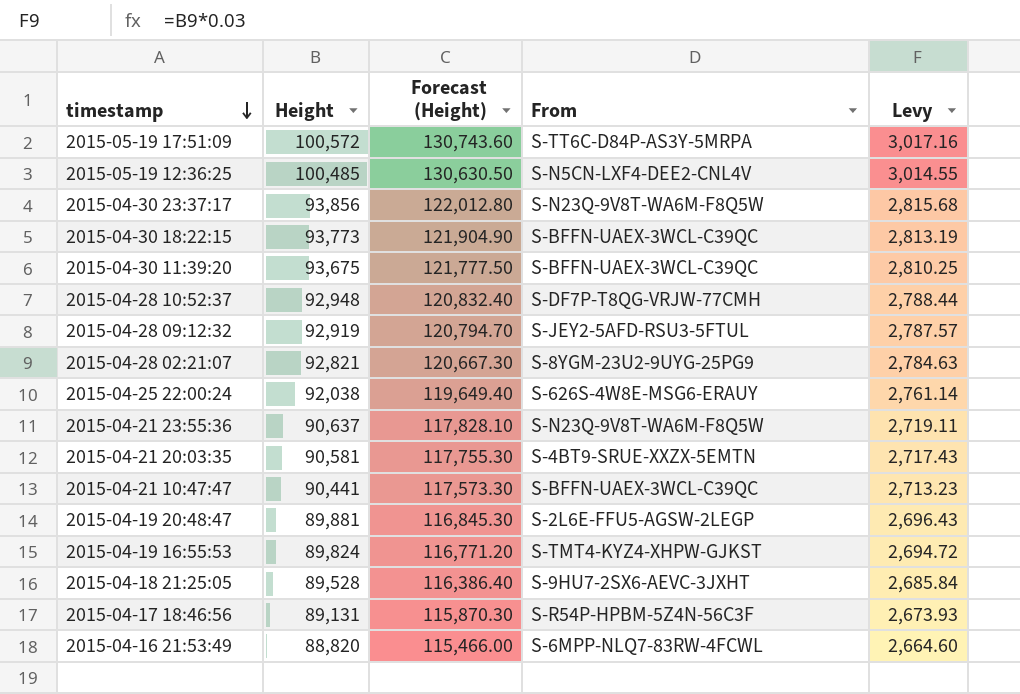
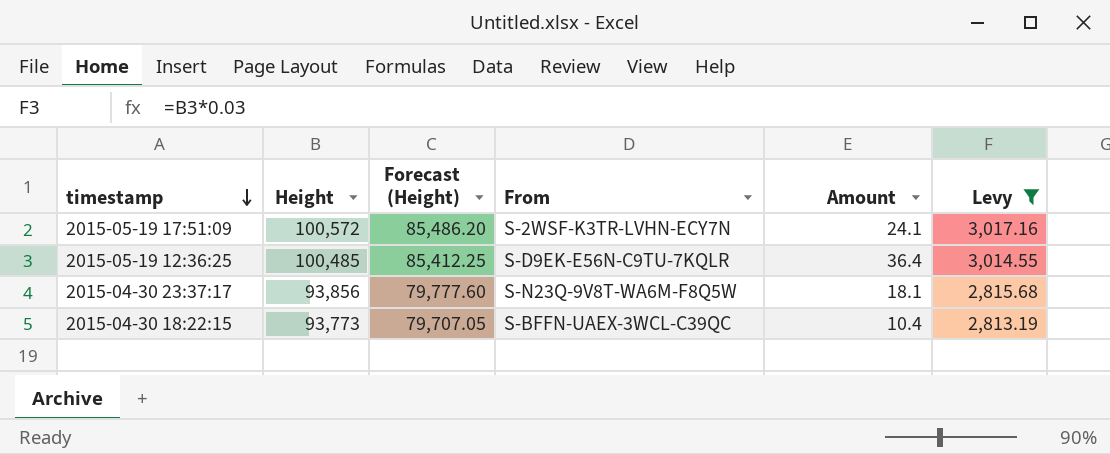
filter: none -> Levy >= 2,813.19
column Forecast (Height) | formula: [Height] * 1.3 -> [Height] * 0.85
column Amount | position: none -> 5
2015-05-19 17:51:09 | From: S-TT6C-D84P-AS3Y-5MRPA -> S-2WSF-K3TR-LVHN-ECY7N
2015-05-19 12:36:25 | From: S-N5CN-LXF4-DEE2-CNL4V -> S-D9EK-E56N-C9TU-7KQLR

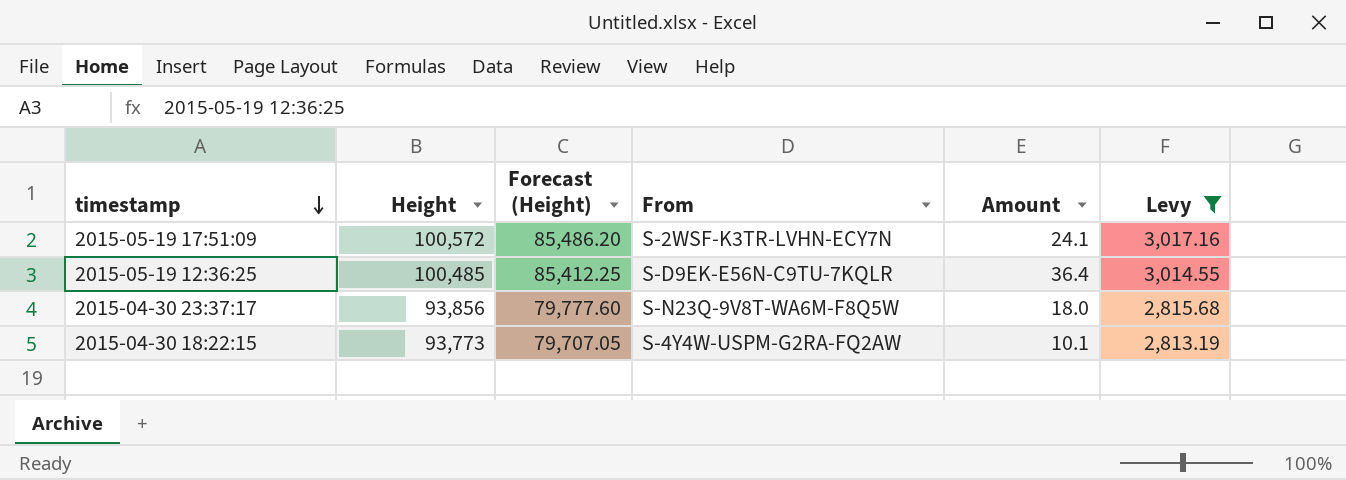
2015-04-30 23:37:17 | Amount: 18.1 -> 18.0
2015-04-30 18:22:15 | From: S-BFFN-UAEX-3WCL-C39QC -> S-4Y4W-USPM-G2RA-FQ2AW
2015-04-30 18:22:15 | Amount: 10.4 -> 10.1

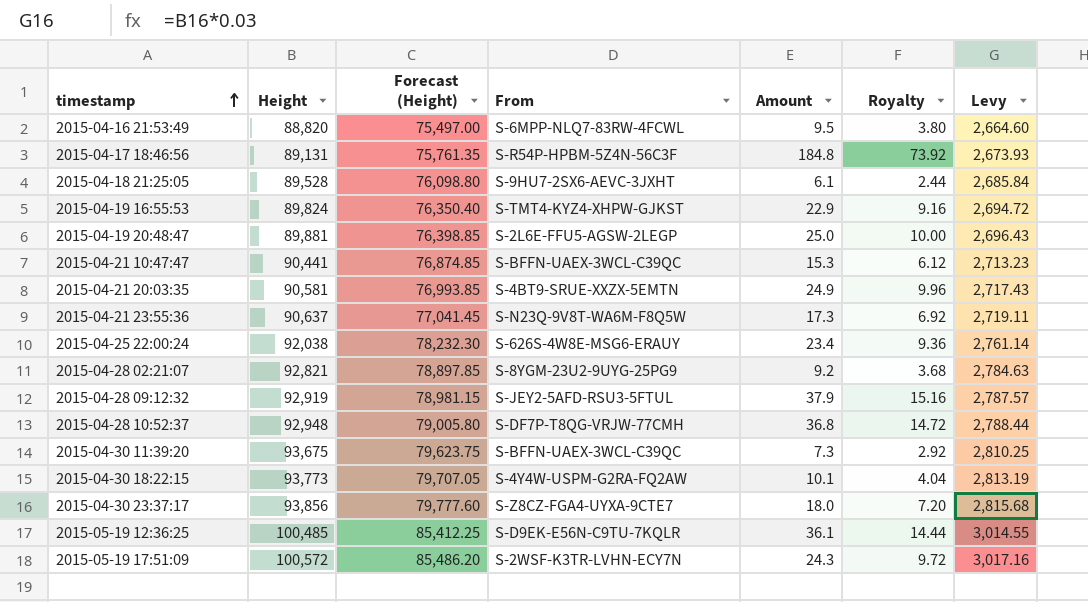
filter: Levy >= 2,813.19 -> none
row order: timestamp descending -> timestamp ascending
column Royalty | formula: none -> [Amount] * 0.4
2015-04-30 23:37:17 | From: S-N23Q-9V8T-WA6M-F8Q5W -> S-Z8CZ-FGA4-UYXA-9CTE7
2015-05-19 12:36:25 | Amount: 36.4 -> 36.1
2015-05-19 17:51:09 | Amount: 24.1 -> 24.3

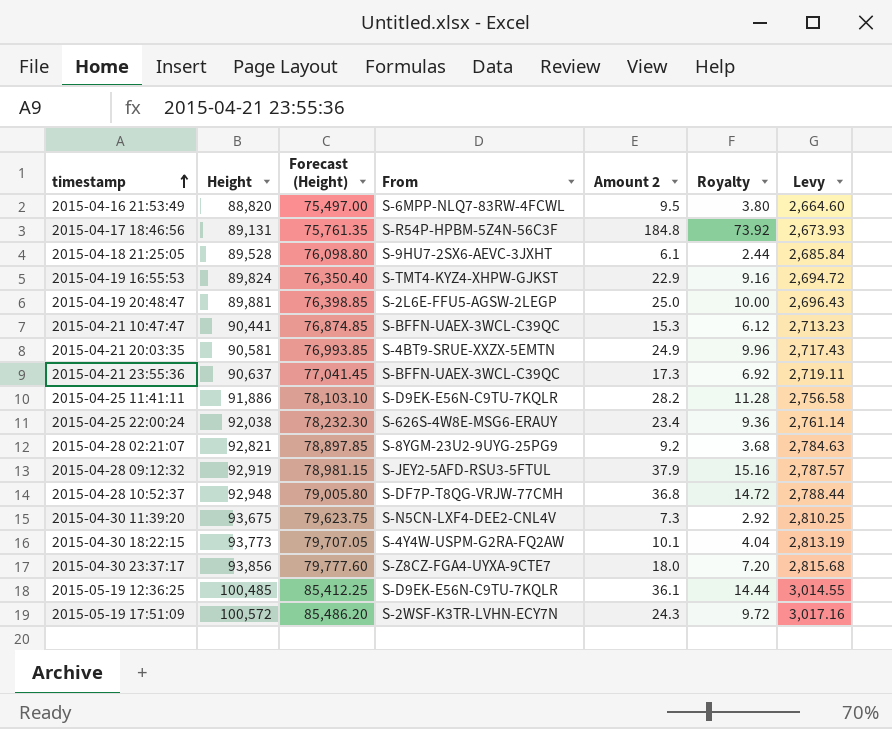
column name: Amount -> Amount 2
2015-04-21 23:55:36 | From: S-N23Q-9V8T-WA6M-F8Q5W -> S-BFFN-UAEX-3WCL-C39QC
row 2015-04-25 11:41:11: none -> 91,886 | 78,103.10 | S-D9EK-E56N-C9TU-7KQLR | 28.2 | 11.28 | 2,756.58
2015-04-30 11:39:20 | From: S-BFFN-UAEX-3WCL-C39QC -> S-N5CN-LXF4-DEE2-CNL4V

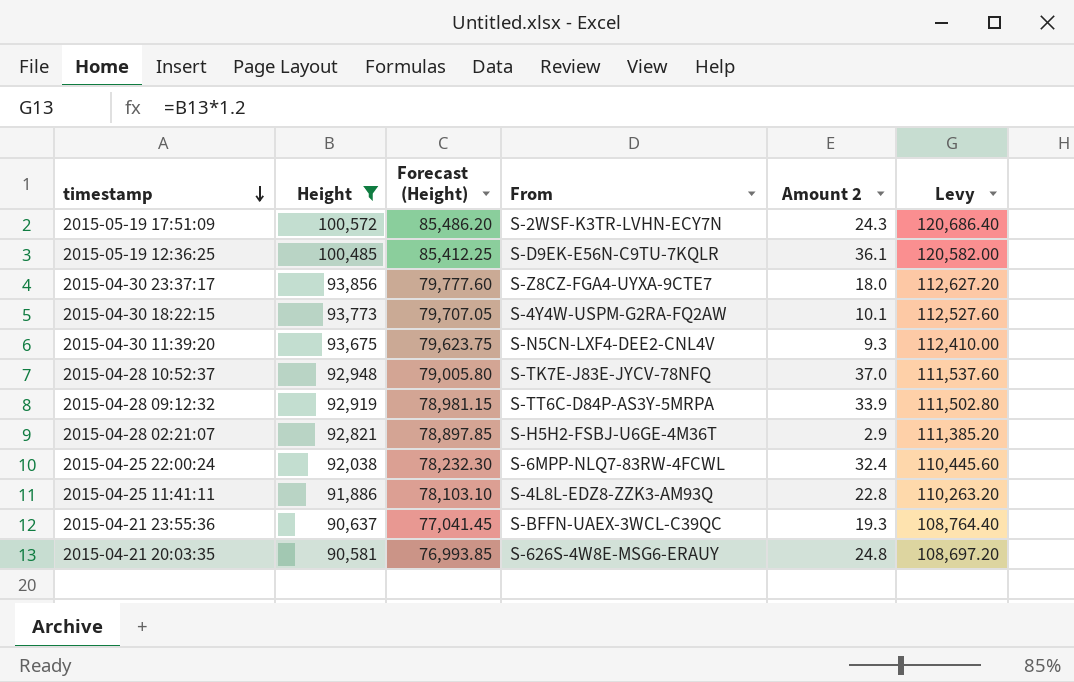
filter: none -> Height >= 90,581
row order: timestamp ascending -> timestamp descending
column Royalty | formula: [Amount 2] * 0.4 -> none
column Levy | formula: [Height] * 0.03 -> [Height] * 1.2
2015-04-30 11:39:20 | Amount 2: 7.3 -> 9.3
2015-04-28 10:52:37 | From: S-DF7P-T8QG-VRJW-77CMH -> S-TK7E-J83E-JYCV-78NFQ
2015-04-28 10:52:37 | Amount 2: 36.8 -> 37.0
2015-04-28 09:12:32 | From: S-JEY2-5AFD-RSU3-5FTUL -> S-TT6C-D84P-AS3Y-5MRPA
2015-04-28 09:12:32 | Amount 2: 37.9 -> 33.9
2015-04-28 02:21:07 | From: S-8YGM-23U2-9UYG-25PG9 -> S-H5H2-FSBJ-U6GE-4M36T
2015-04-28 02:21:07 | Amount 2: 9.2 -> 2.9
2015-04-25 22:00:24 | From: S-626S-4W8E-MSG6-ERAUY -> S-6MPP-NLQ7-83RW-4FCWL
2015-04-25 22:00:24 | Amount 2: 23.4 -> 32.4
2015-04-25 11:41:11 | From: S-D9EK-E56N-C9TU-7KQLR -> S-4L8L-EDZ8-ZZK3-AM93Q
2015-04-25 11:41:11 | Amount 2: 28.2 -> 22.8
2015-04-21 23:55:36 | Amount 2: 17.3 -> 19.3
2015-04-21 20:03:35 | From: S-4BT9-SRUE-XXZX-5EMTN -> S-626S-4W8E-MSG6-ERAUY
2015-04-21 20:03:35 | Amount 2: 24.9 -> 24.8

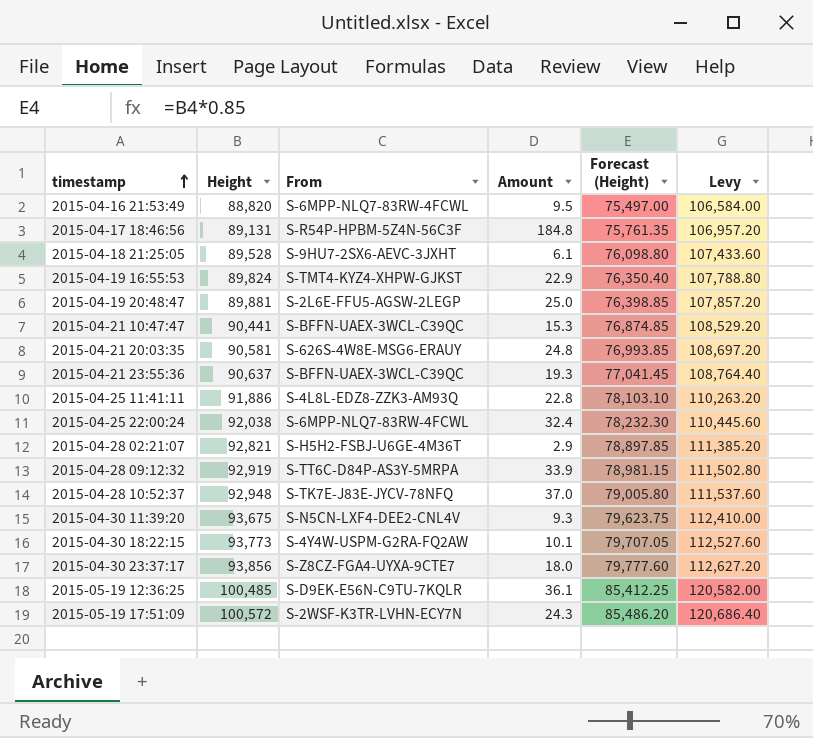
filter: Height >= 90,581 -> none
row order: timestamp descending -> timestamp ascending
column name: Amount 2 -> Amount
column Forecast (Height) | position: 3 -> 5

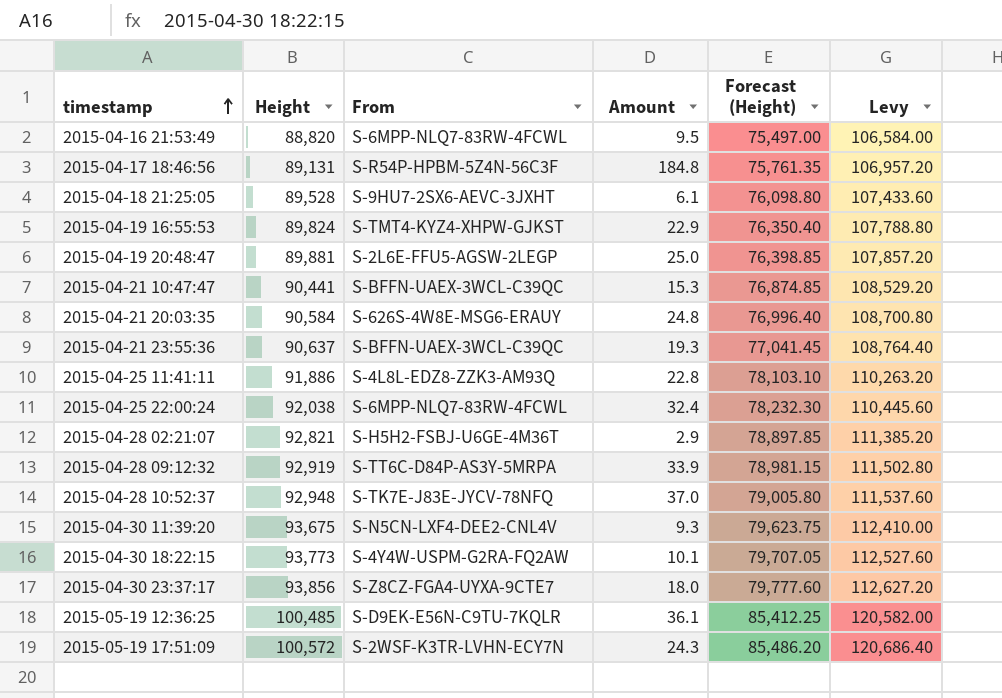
2015-04-21 20:03:35 | Height: 90,581 -> 90,584
2015-04-21 20:03:35 | Forecast (Height): 76,993.85 -> 76,996.40
2015-04-21 20:03:35 | Levy: 108,697.20 -> 108,700.80

